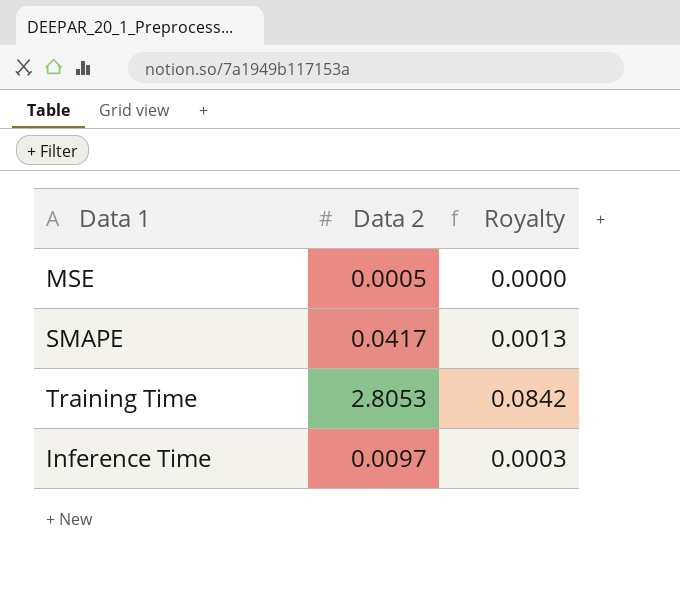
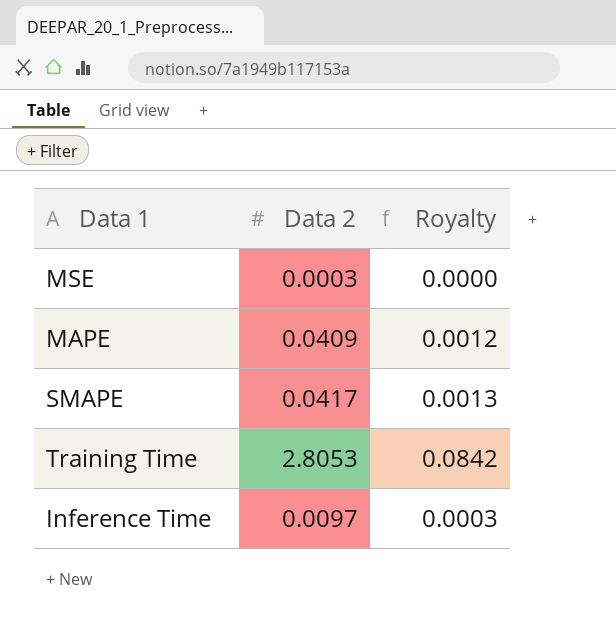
MSE | Data 2: 0.0005 -> 0.0003
row MAPE: none -> 0.0409 | 0.0012

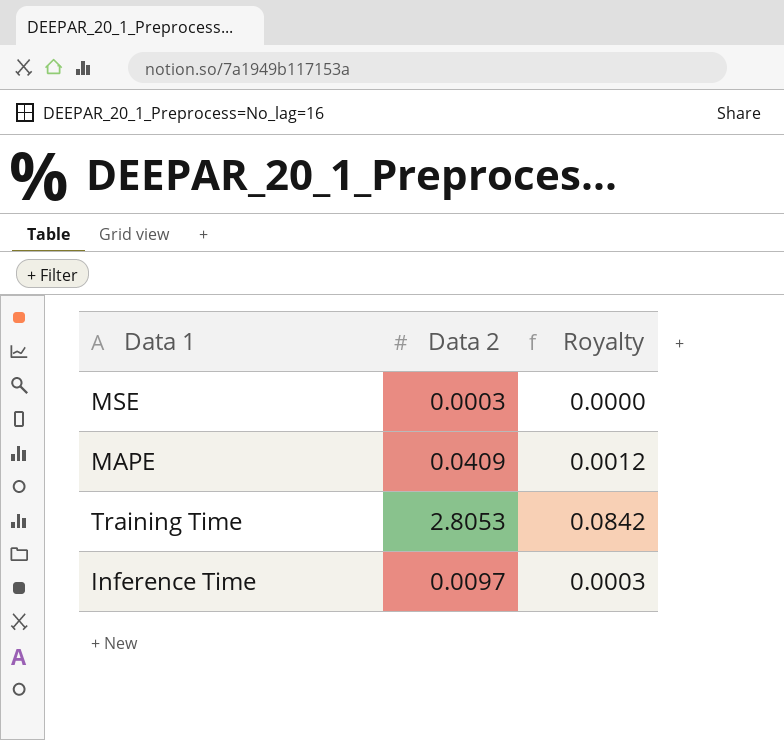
row SMAPE: 0.0417 | 0.0013 -> none

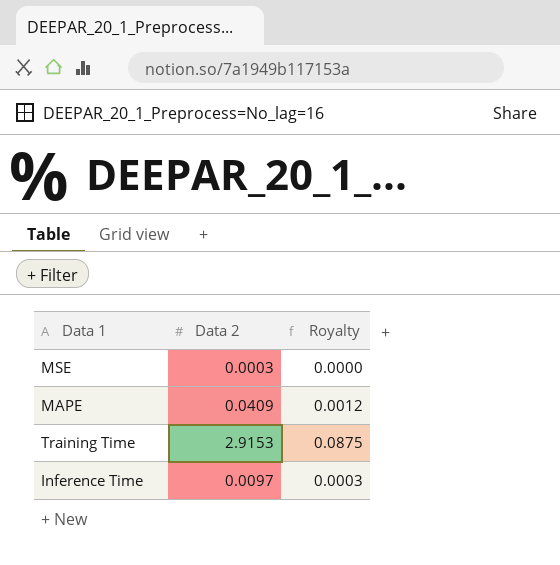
Training Time | Data 2: 2.8053 -> 2.9153
Training Time | Royalty: 0.0842 -> 0.0875

